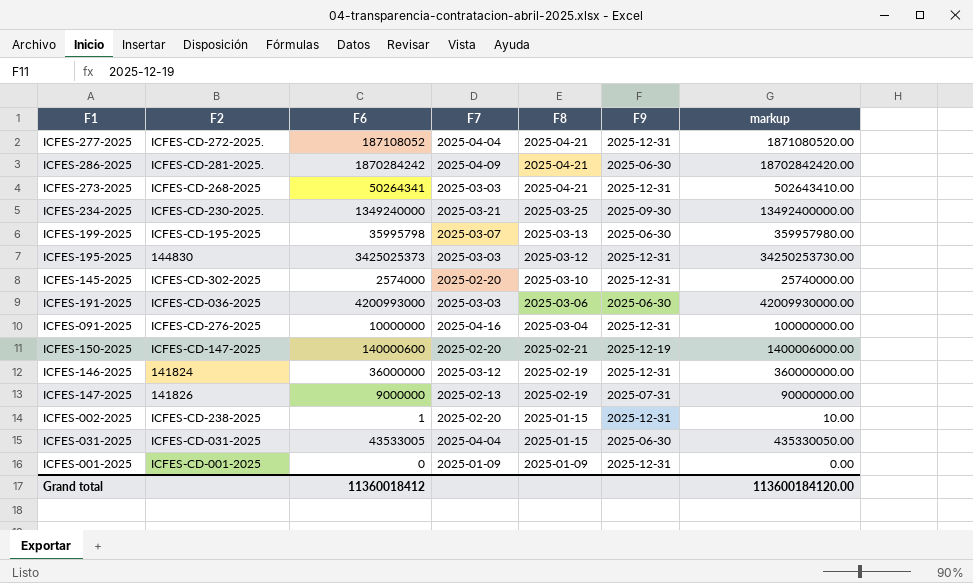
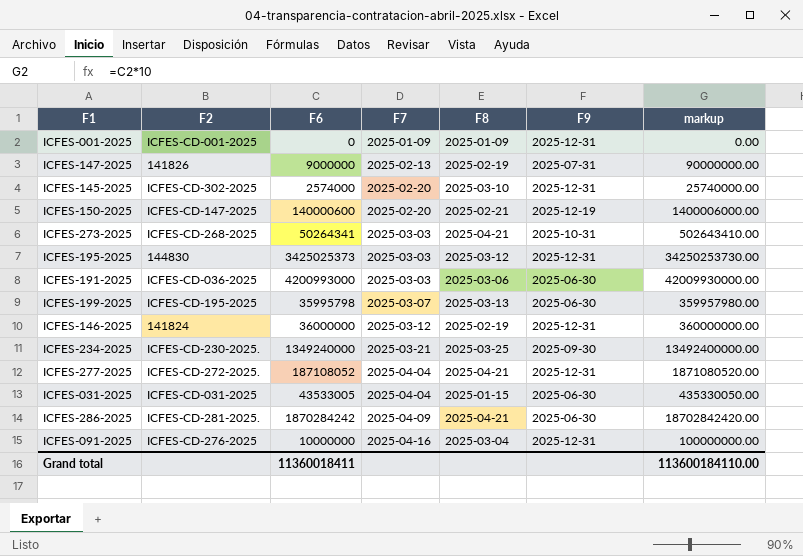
row order: F8 descending -> F7 ascending
row ICFES-002-2025: ICFES-CD-238-2025 | 1 | 2025-02-20 | 2025-01-15 | 2025-12-31 | 10.00 -> none
ICFES-273-2025 | F9: 2025-12-31 -> 2025-10-31
Grand total | F6: 11360018412 -> 11360018411
Grand total | markup: 113600184120.00 -> 113600184110.00

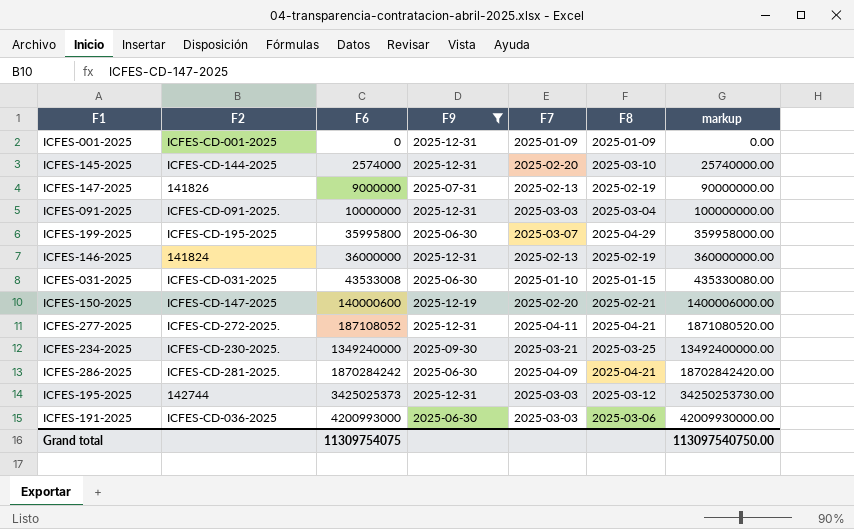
filter: none -> F9 != 2025-10-31
row order: F7 ascending -> F6 ascending
column F9 | position: 6 -> 4
ICFES-145-2025 | F2: ICFES-CD-302-2025 -> ICFES-CD-144-2025
ICFES-091-2025 | F2: ICFES-CD-276-2025 -> ICFES-CD-091-2025.
ICFES-091-2025 | F7: 2025-04-16 -> 2025-03-03
ICFES-199-2025 | F6: 35995798 -> 35995800
ICFES-199-2025 | F8: 2025-03-13 -> 2025-04-29
ICFES-199-2025 | markup: 359957980.00 -> 359958000.00
ICFES-146-2025 | F7: 2025-03-12 -> 2025-02-13
ICFES-031-2025 | F6: 43533005 -> 43533008
ICFES-031-2025 | F7: 2025-04-04 -> 2025-01-10
ICFES-031-2025 | markup: 435330050.00 -> 435330080.00
ICFES-277-2025 | F7: 2025-04-04 -> 2025-04-11
ICFES-195-2025 | F2: 144830 -> 142744
Grand total | F6: 11360018411 -> 11309754075
Grand total | markup: 113600184110.00 -> 113097540750.00

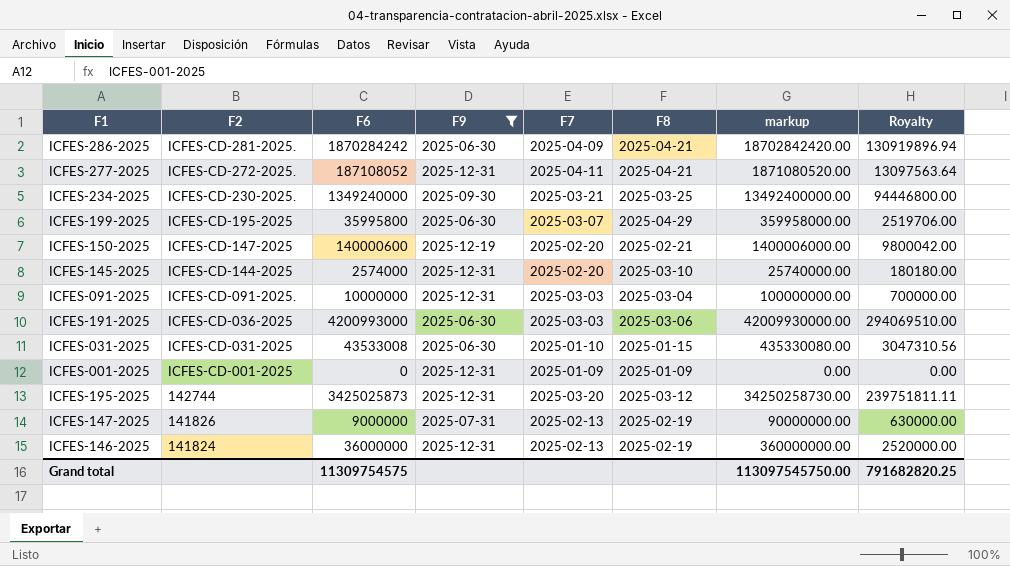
row order: F6 ascending -> F2 descending
column Royalty | formula: none -> [F6] * 0.07
ICFES-195-2025 | F6: 3425025373 -> 3425025873
ICFES-195-2025 | F7: 2025-03-03 -> 2025-03-20
ICFES-195-2025 | markup: 34250253730.00 -> 34250258730.00
Grand total | F6: 11309754075 -> 11309754575
Grand total | markup: 113097540750.00 -> 113097545750.00

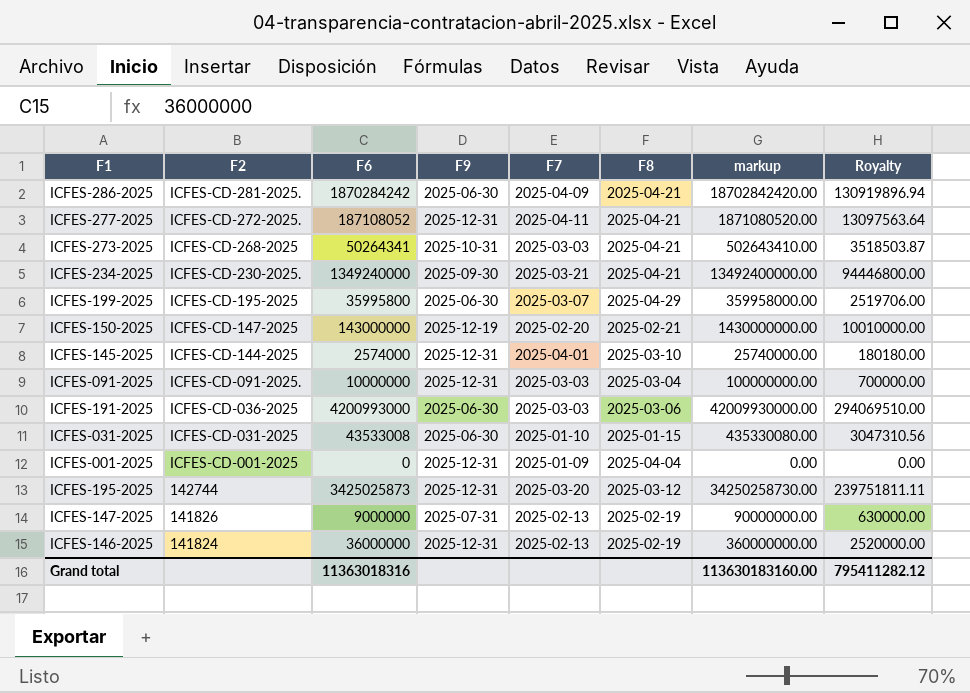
filter: F9 != 2025-10-31 -> none
ICFES-234-2025 | F8: 2025-03-25 -> 2025-04-21
ICFES-150-2025 | F6: 140000600 -> 143000000
ICFES-150-2025 | markup: 1400006000.00 -> 1430000000.00
ICFES-150-2025 | Royalty: 9800042.00 -> 10010000.00
ICFES-145-2025 | F7: 2025-02-20 -> 2025-04-01
ICFES-001-2025 | F8: 2025-01-09 -> 2025-04-04
Grand total | F6: 11309754575 -> 11363018316
Grand total | markup: 113097545750.00 -> 113630183160.00
Grand total | Royalty: 791682820.25 -> 795411282.12

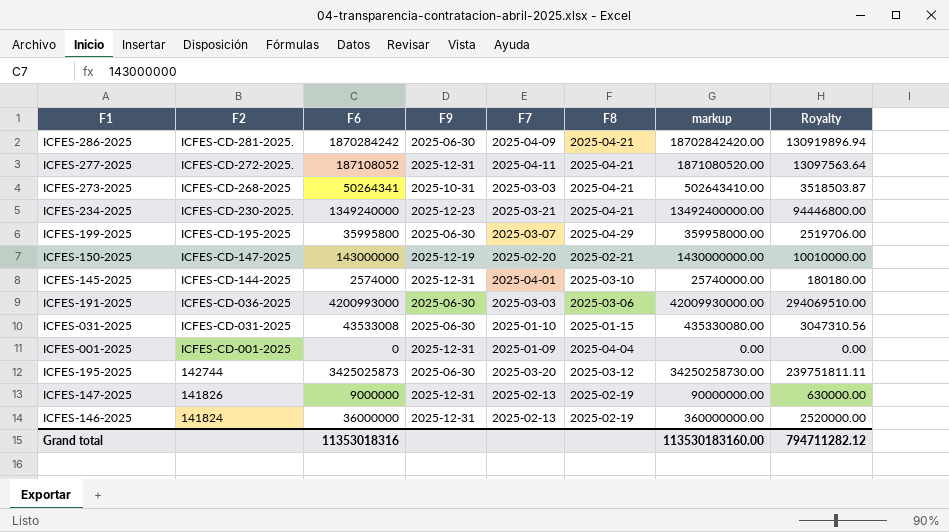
row ICFES-091-2025: ICFES-CD-091-2025. | 10000000 | 2025-12-31 | 2025-03-03 | 2025-03-04 | 100000000.00 | 700000.00 -> none
ICFES-234-2025 | F9: 2025-09-30 -> 2025-12-23
ICFES-195-2025 | F9: 2025-12-31 -> 2025-06-30
ICFES-147-2025 | F9: 2025-07-31 -> 2025-12-31
Grand total | F6: 11363018316 -> 11353018316
Grand total | markup: 113630183160.00 -> 113530183160.00
Grand total | Royalty: 795411282.12 -> 794711282.12

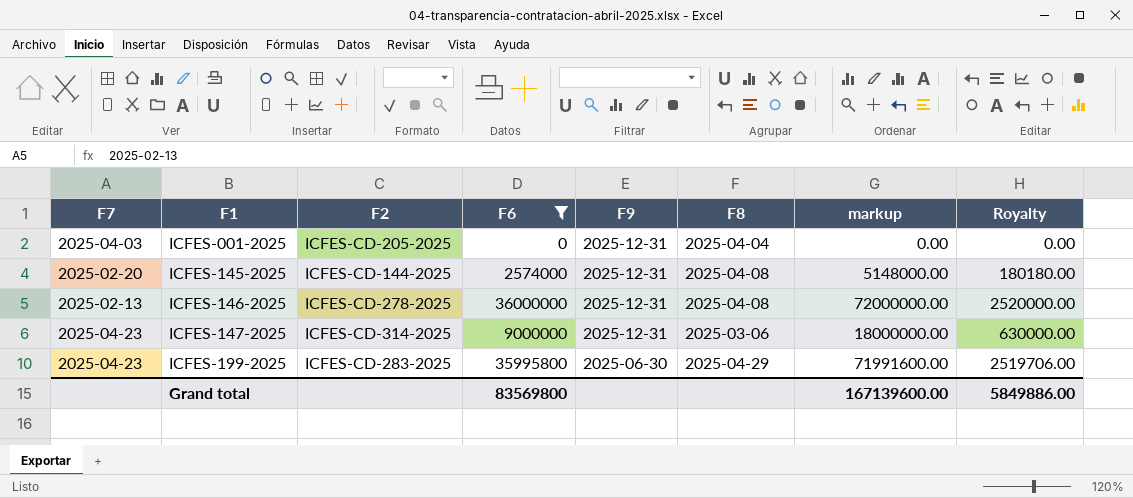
filter: none -> F6 <= 36000000
row order: F2 descending -> F1 ascending
column F7 | position: 5 -> 1
column markup | formula: [F6] * 10 -> [F6] * 2
ICFES-001-2025 | F7: 2025-01-09 -> 2025-04-03
ICFES-001-2025 | F2: ICFES-CD-001-2025 -> ICFES-CD-205-2025
ICFES-145-2025 | F7: 2025-04-01 -> 2025-02-20
ICFES-145-2025 | F8: 2025-03-10 -> 2025-04-08
ICFES-146-2025 | F2: 141824 -> ICFES-CD-278-2025
ICFES-146-2025 | F8: 2025-02-19 -> 2025-04-08
ICFES-147-2025 | F7: 2025-02-13 -> 2025-04-23
ICFES-147-2025 | F2: 141826 -> ICFES-CD-314-2025
ICFES-147-2025 | F8: 2025-02-19 -> 2025-03-06
ICFES-199-2025 | F7: 2025-03-07 -> 2025-04-23
ICFES-199-2025 | F2: ICFES-CD-195-2025 -> ICFES-CD-283-2025
Grand total | F6: 11353018316 -> 83569800
Grand total | markup: 113530183160.00 -> 167139600.00
Grand total | Royalty: 794711282.12 -> 5849886.00

